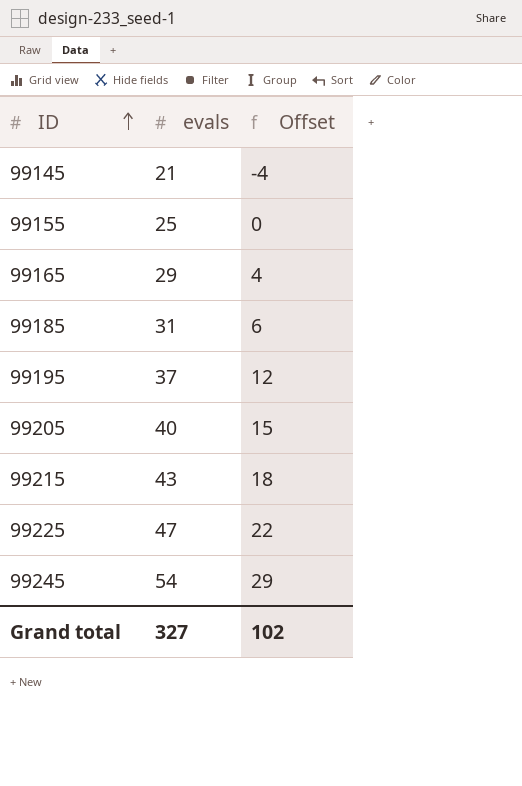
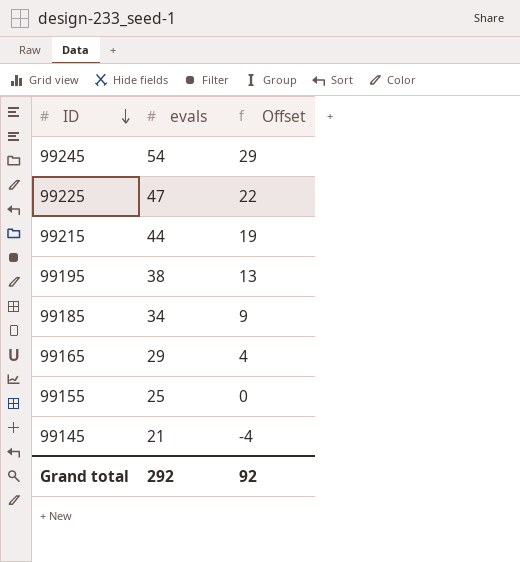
row order: ID ascending -> ID descending
row 99205: 40 | 15 -> none
99215 | evals: 43 -> 44
99215 | Offset: 18 -> 19
99195 | evals: 37 -> 38
99195 | Offset: 12 -> 13
99185 | evals: 31 -> 34
99185 | Offset: 6 -> 9
Grand total | evals: 327 -> 292
Grand total | Offset: 102 -> 92

